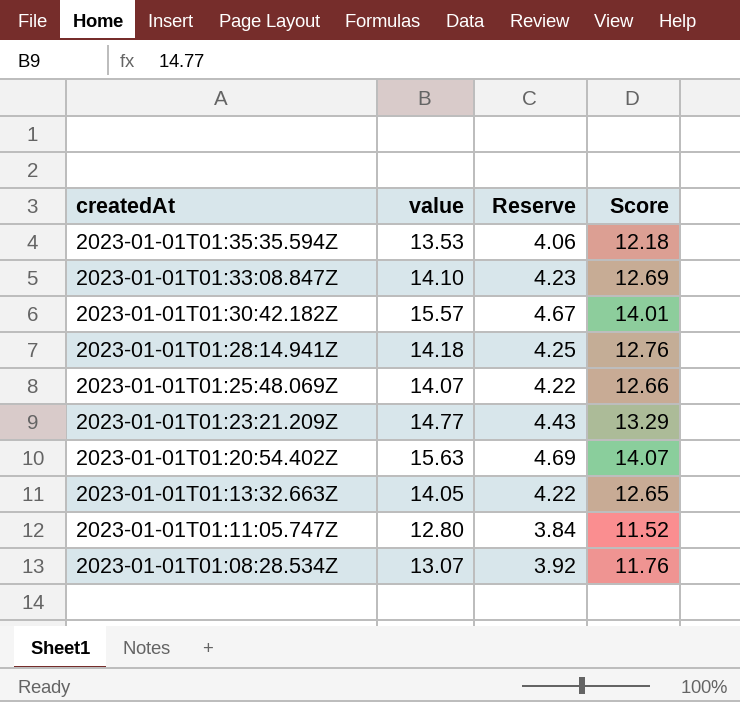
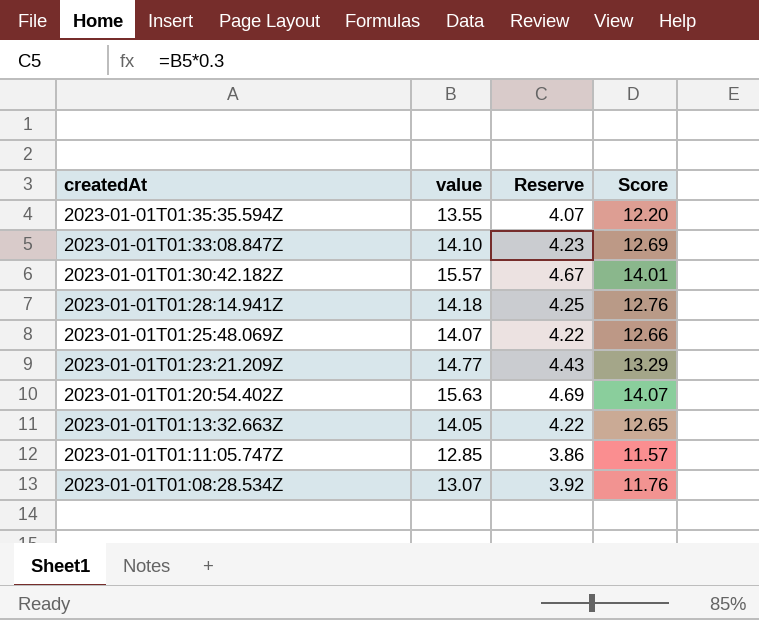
2023-01-01T01:35:35.594Z | value: 13.53 -> 13.55
2023-01-01T01:35:35.594Z | Reserve: 4.06 -> 4.07
2023-01-01T01:35:35.594Z | Score: 12.18 -> 12.20
2023-01-01T01:11:05.747Z | value: 12.80 -> 12.85
2023-01-01T01:11:05.747Z | Reserve: 3.84 -> 3.86
2023-01-01T01:11:05.747Z | Score: 11.52 -> 11.57

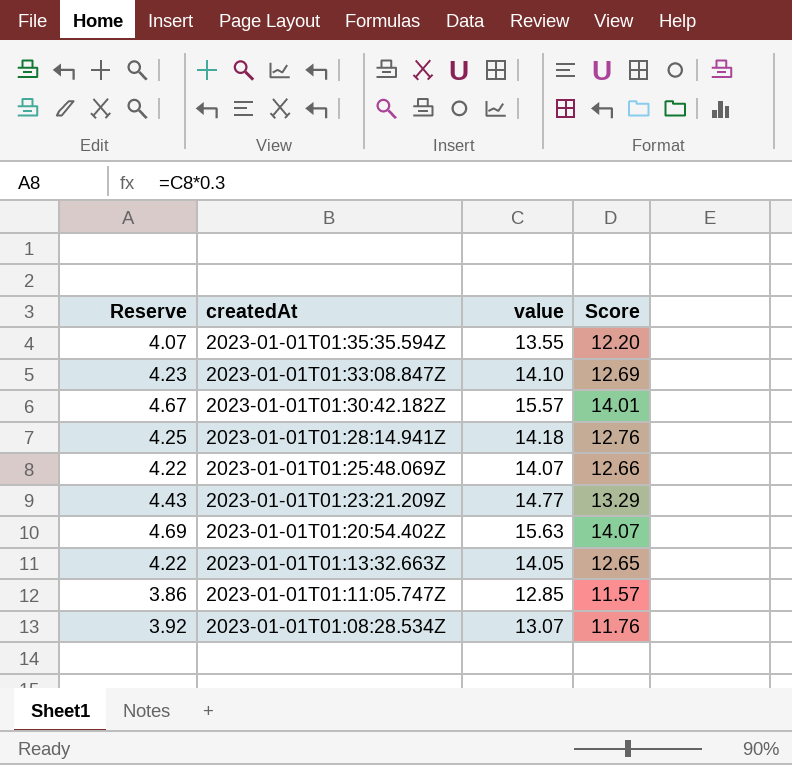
column Reserve | position: 3 -> 1

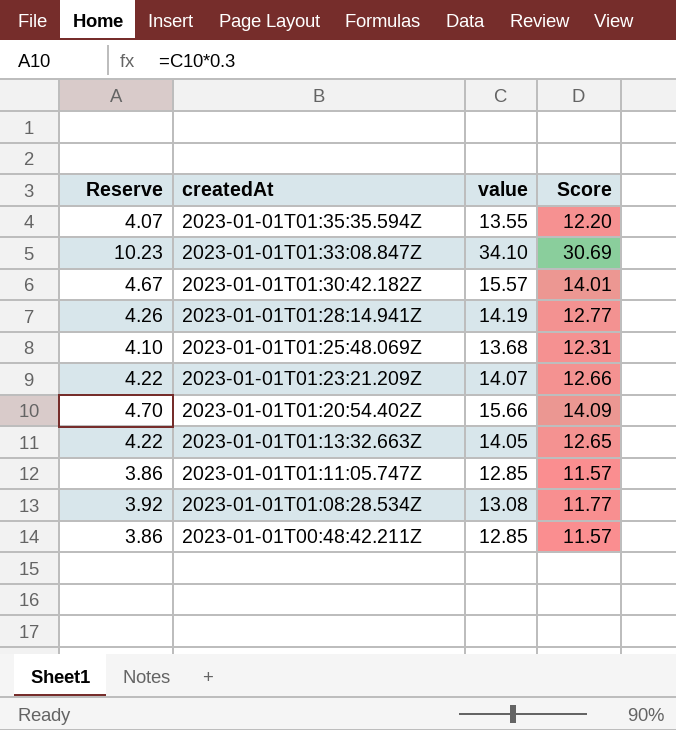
2023-01-01T01:33:08.847Z | Reserve: 4.23 -> 10.23
2023-01-01T01:33:08.847Z | value: 14.10 -> 34.10
2023-01-01T01:33:08.847Z | Score: 12.69 -> 30.69
2023-01-01T01:28:14.941Z | Reserve: 4.25 -> 4.26
2023-01-01T01:28:14.941Z | value: 14.18 -> 14.19
2023-01-01T01:28:14.941Z | Score: 12.76 -> 12.77
2023-01-01T01:25:48.069Z | Reserve: 4.22 -> 4.10
2023-01-01T01:25:48.069Z | value: 14.07 -> 13.68
2023-01-01T01:25:48.069Z | Score: 12.66 -> 12.31
2023-01-01T01:23:21.209Z | Reserve: 4.43 -> 4.22
2023-01-01T01:23:21.209Z | value: 14.77 -> 14.07
2023-01-01T01:23:21.209Z | Score: 13.29 -> 12.66
2023-01-01T01:20:54.402Z | Reserve: 4.69 -> 4.70
2023-01-01T01:20:54.402Z | value: 15.63 -> 15.66
2023-01-01T01:20:54.402Z | Score: 14.07 -> 14.09
2023-01-01T01:08:28.534Z | value: 13.07 -> 13.08
2023-01-01T01:08:28.534Z | Score: 11.76 -> 11.77
row 2023-01-01T00:48:42.211Z: none -> 3.86 | 12.85 | 11.57

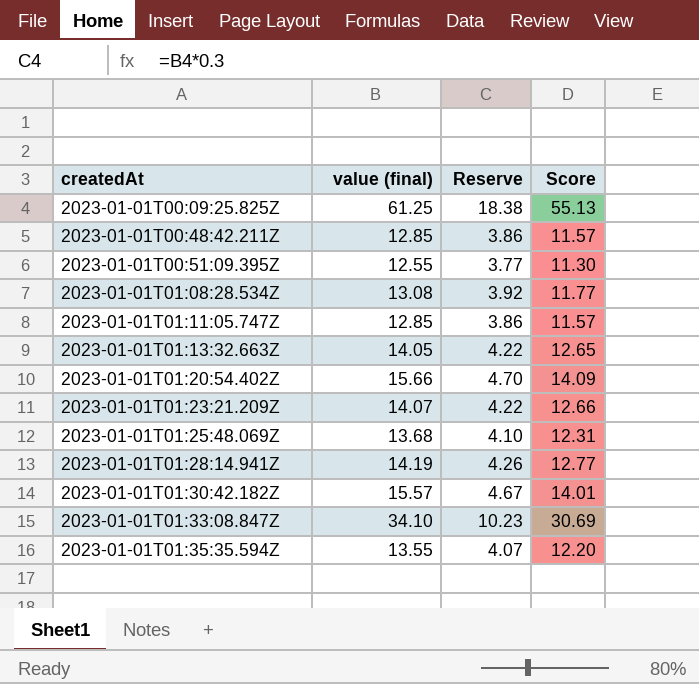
row order: createdAt descending -> createdAt ascending
column name: value -> value (final)
column Reserve | position: 1 -> 3
row 2023-01-01T00:09:25.825Z: none -> 61.25 | 18.38 | 55.13
row 2023-01-01T00:51:09.395Z: none -> 12.55 | 3.77 | 11.30

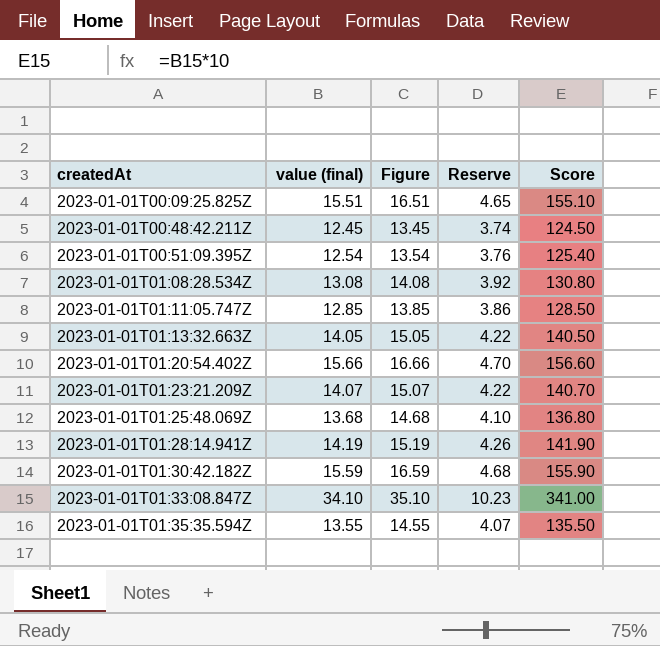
column Figure | formula: none -> [value (final)] + 1
column Score | formula: [value (final)] * 0.9 -> [value (final)] * 10
2023-01-01T00:09:25.825Z | value (final): 61.25 -> 15.51
2023-01-01T00:09:25.825Z | Reserve: 18.38 -> 4.65
2023-01-01T00:48:42.211Z | value (final): 12.85 -> 12.45
2023-01-01T00:48:42.211Z | Reserve: 3.86 -> 3.74
2023-01-01T00:51:09.395Z | value (final): 12.55 -> 12.54
2023-01-01T00:51:09.395Z | Reserve: 3.77 -> 3.76
2023-01-01T01:30:42.182Z | value (final): 15.57 -> 15.59
2023-01-01T01:30:42.182Z | Reserve: 4.67 -> 4.68

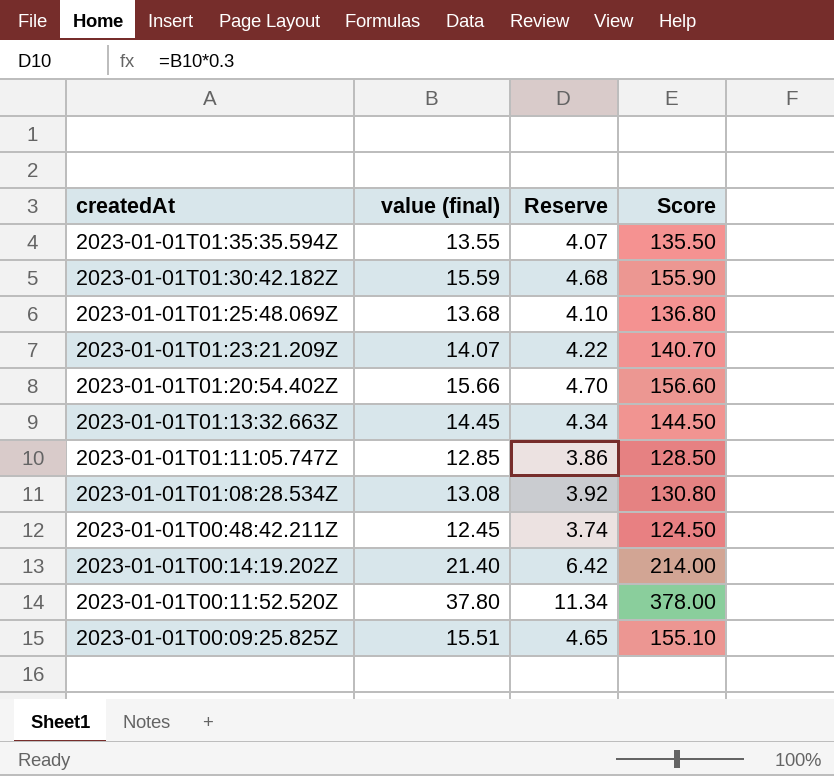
row order: createdAt ascending -> createdAt descending
column Figure | formula: [value (final)] + 1 -> none
row 2023-01-01T00:51:09.395Z: 12.54 | 13.54 | 3.76 | 125.40 -> none
row 2023-01-01T01:28:14.941Z: 14.19 | 15.19 | 4.26 | 141.90 -> none
row 2023-01-01T01:33:08.847Z: 34.10 | 35.10 | 10.23 | 341.00 -> none
2023-01-01T01:13:32.663Z | value (final): 14.05 -> 14.45
2023-01-01T01:13:32.663Z | Reserve: 4.22 -> 4.34
2023-01-01T01:13:32.663Z | Score: 140.50 -> 144.50
row 2023-01-01T00:14:19.202Z: none -> 21.40 | 6.42 | 214.00
row 2023-01-01T00:11:52.520Z: none -> 37.80 | 11.34 | 378.00

